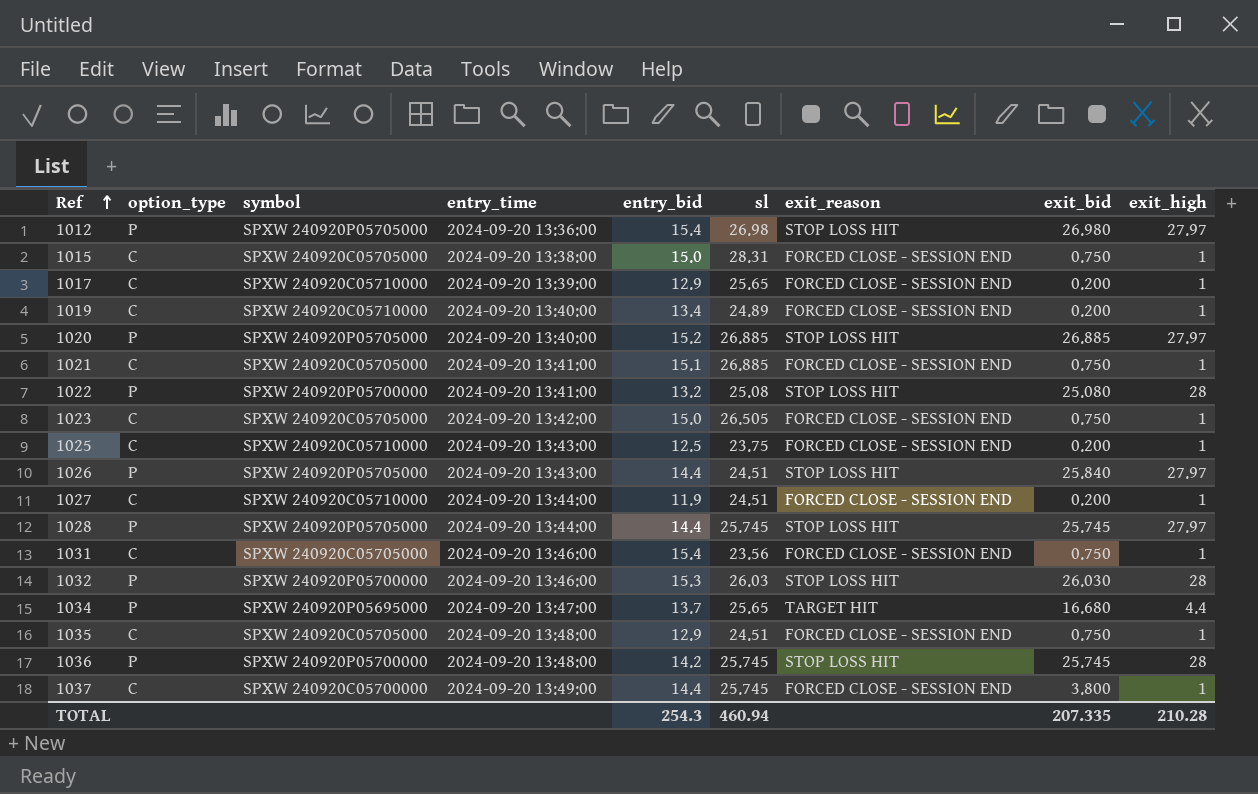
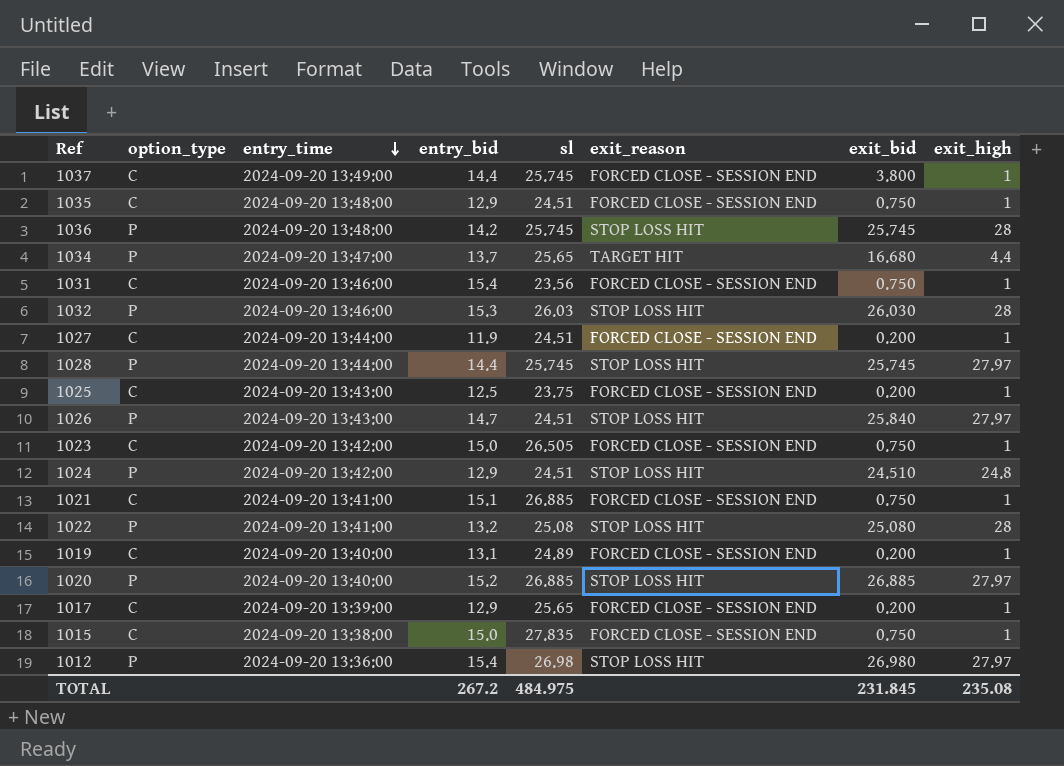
row order: Ref ascending -> entry_time descending
column symbol | position: 3 -> none
1026 | entry_bid: 14.4 -> 14.7
row 1024: none -> P | 2024-09-20 13:42:00 | 12.9 | 24.51 | STOP LOSS HIT | 24.510 | 24.8
1019 | entry_bid: 13.4 -> 13.1
1015 | sl: 28.31 -> 27.835
TOTAL | entry_bid: 254.3 -> 267.2
TOTAL | sl: 460.94 -> 484.975
TOTAL | exit_bid: 207.335 -> 231.845
TOTAL | exit_high: 210.28 -> 235.08

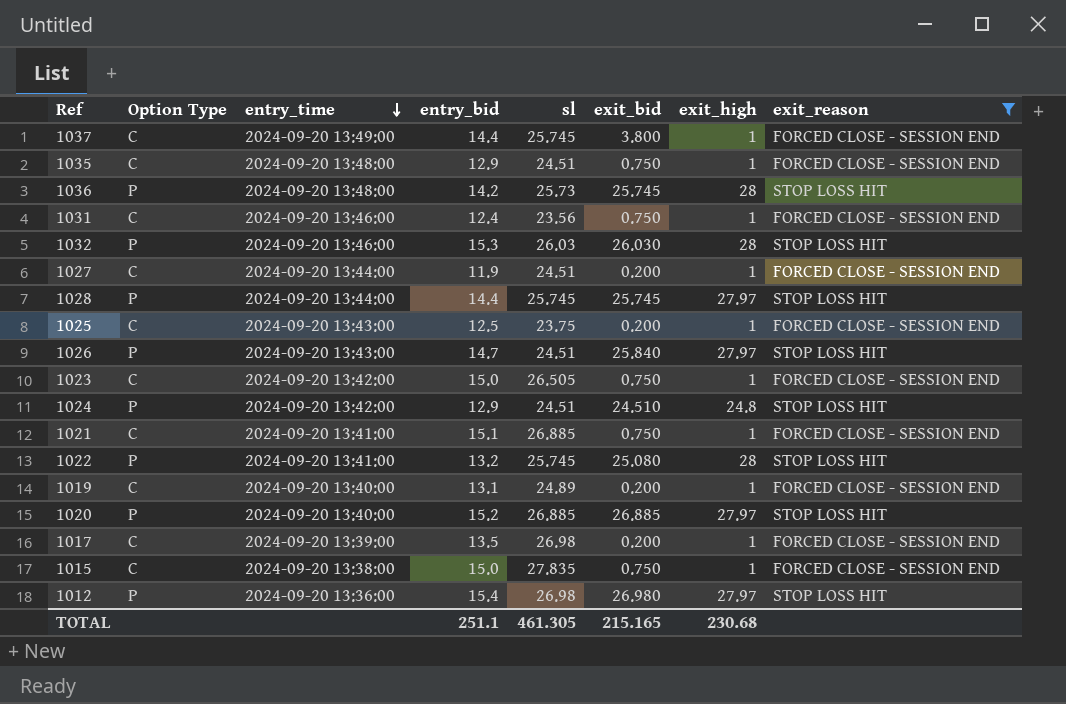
filter: none -> exit_reason != TARGET HIT
column name: option_type -> Option Type
column exit_reason | position: 6 -> 8
1036 | sl: 25.745 -> 25.73
1031 | entry_bid: 15.4 -> 12.4
1022 | sl: 25.08 -> 25.745
1017 | entry_bid: 12.9 -> 13.5
1017 | sl: 25.65 -> 26.98
TOTAL | entry_bid: 267.2 -> 251.1
TOTAL | sl: 484.975 -> 461.305
TOTAL | exit_bid: 231.845 -> 215.165
TOTAL | exit_high: 235.08 -> 230.68

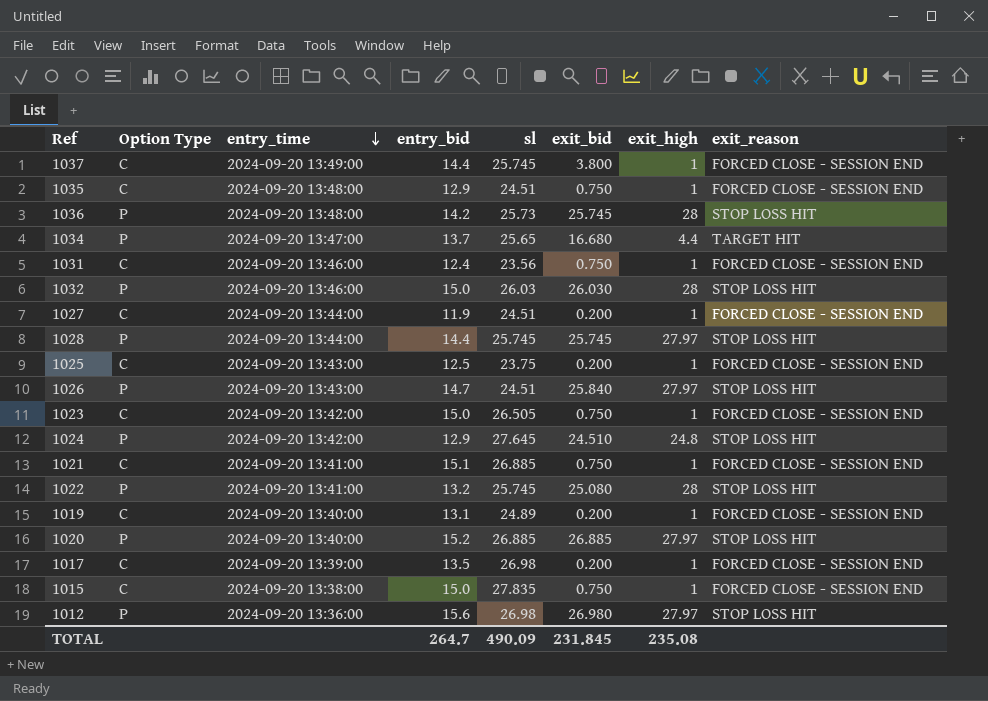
filter: exit_reason != TARGET HIT -> none
1032 | entry_bid: 15.3 -> 15.0
1024 | sl: 24.51 -> 27.645
1012 | entry_bid: 15.4 -> 15.6
TOTAL | entry_bid: 251.1 -> 264.7
TOTAL | sl: 461.305 -> 490.09
TOTAL | exit_bid: 215.165 -> 231.845
TOTAL | exit_high: 230.68 -> 235.08

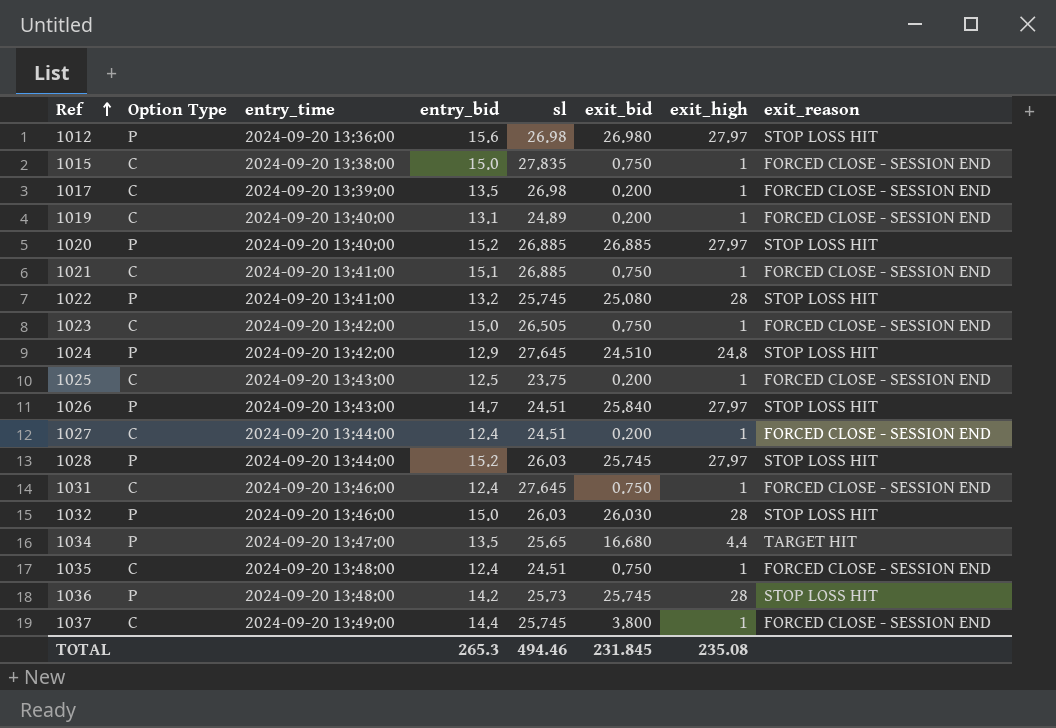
row order: entry_time descending -> Ref ascending
1027 | entry_bid: 11.9 -> 12.4
1028 | entry_bid: 14.4 -> 15.2
1028 | sl: 25.745 -> 26.03
1031 | sl: 23.56 -> 27.645
1034 | entry_bid: 13.7 -> 13.5
1035 | entry_bid: 12.9 -> 12.4
TOTAL | entry_bid: 264.7 -> 265.3
TOTAL | sl: 490.09 -> 494.46

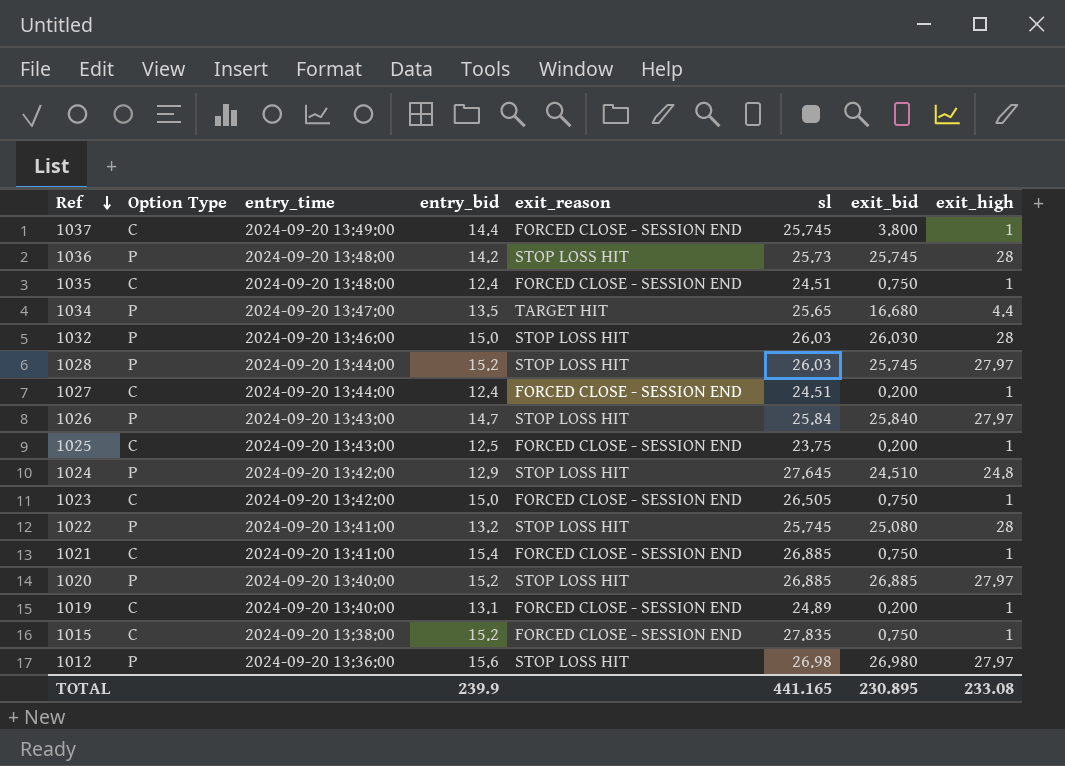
row order: Ref ascending -> Ref descending
column exit_reason | position: 8 -> 5
row 1017: C | 2024-09-20 13:39:00 | 13.5 | 26.98 | 0.200 | 1 | FORCED CLOSE - SESSION END -> none
row 1031: C | 2024-09-20 13:46:00 | 12.4 | 27.645 | 0.750 | 1 | FORCED CLOSE - SESSION END -> none
1026 | sl: 24.51 -> 25.84
1021 | entry_bid: 15.1 -> 15.4
1015 | entry_bid: 15.0 -> 15.2
TOTAL | entry_bid: 265.3 -> 239.9
TOTAL | sl: 494.46 -> 441.165
TOTAL | exit_bid: 231.845 -> 230.895
TOTAL | exit_high: 235.08 -> 233.08

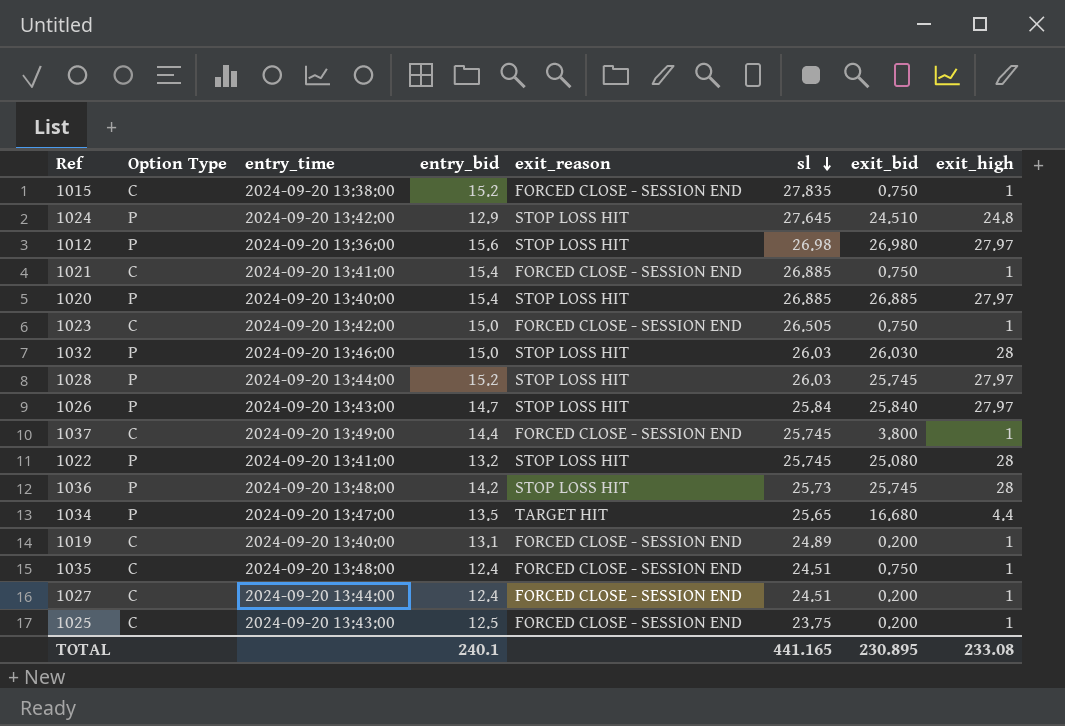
row order: Ref descending -> sl descending
1020 | entry_bid: 15.2 -> 15.4
TOTAL | entry_bid: 239.9 -> 240.1

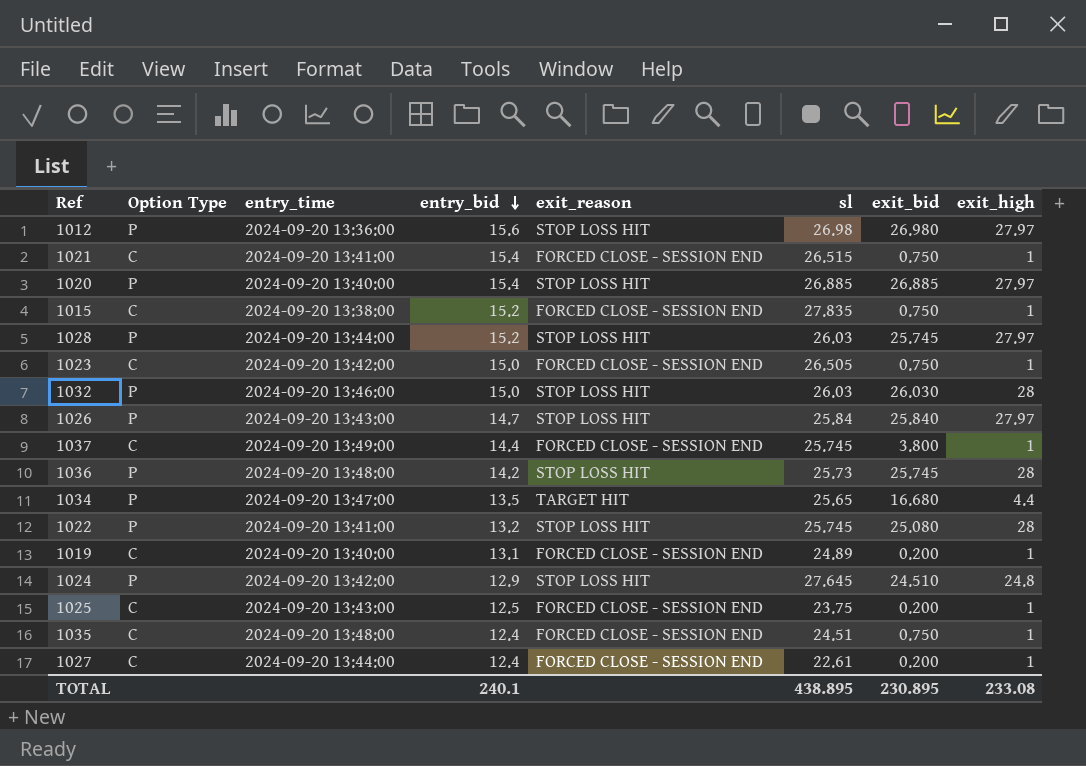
row order: sl descending -> entry_bid descending
1021 | sl: 26.885 -> 26.515
1027 | sl: 24.51 -> 22.61
TOTAL | sl: 441.165 -> 438.895

